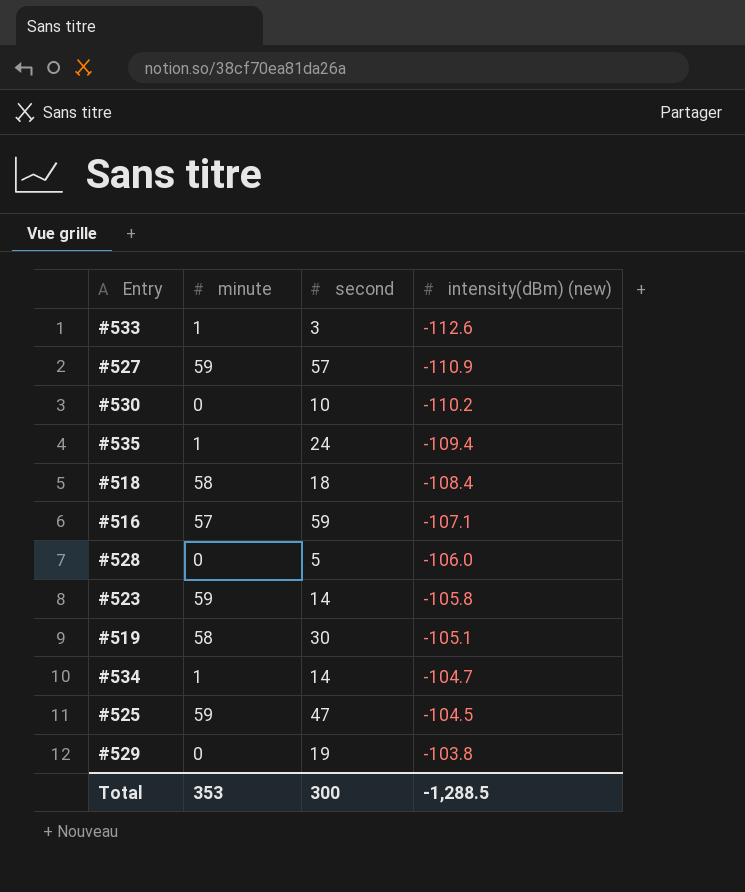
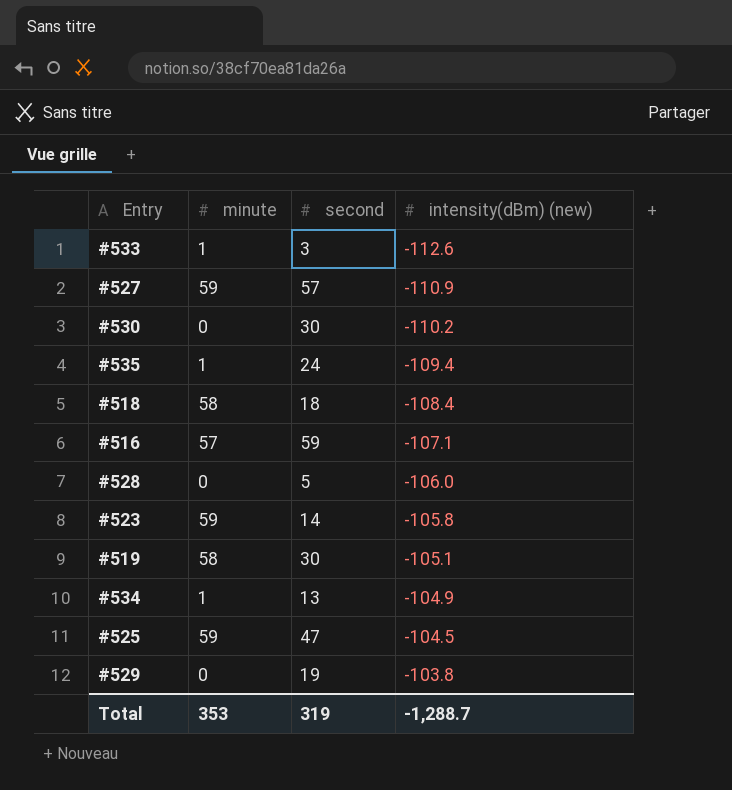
#530 | second: 10 -> 30
#534 | second: 14 -> 13
#534 | intensity(dBm) (new): -104.7 -> -104.9
Total | second: 300 -> 319
Total | intensity(dBm) (new): -1,288.5 -> -1,288.7

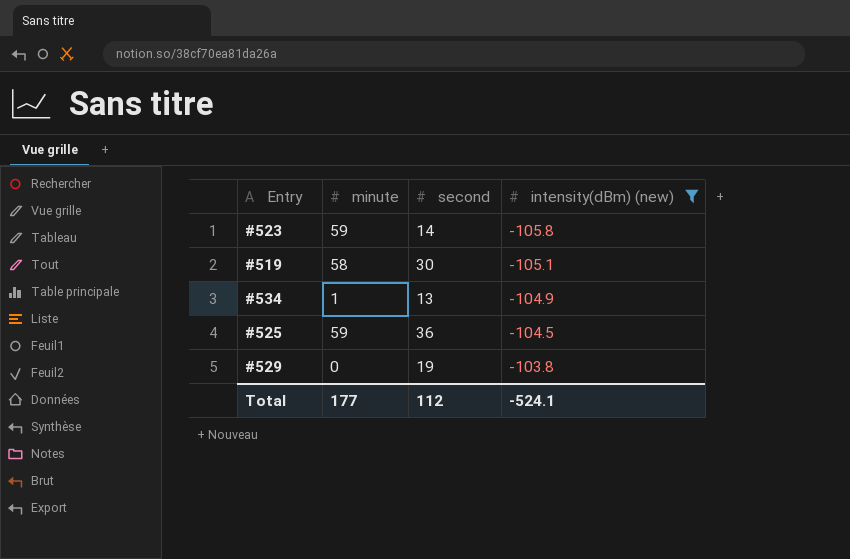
filter: none -> intensity(dBm) (new) >= -105.8
#525 | second: 47 -> 36
Total | minute: 353 -> 177
Total | second: 319 -> 112
Total | intensity(dBm) (new): -1,288.7 -> -524.1

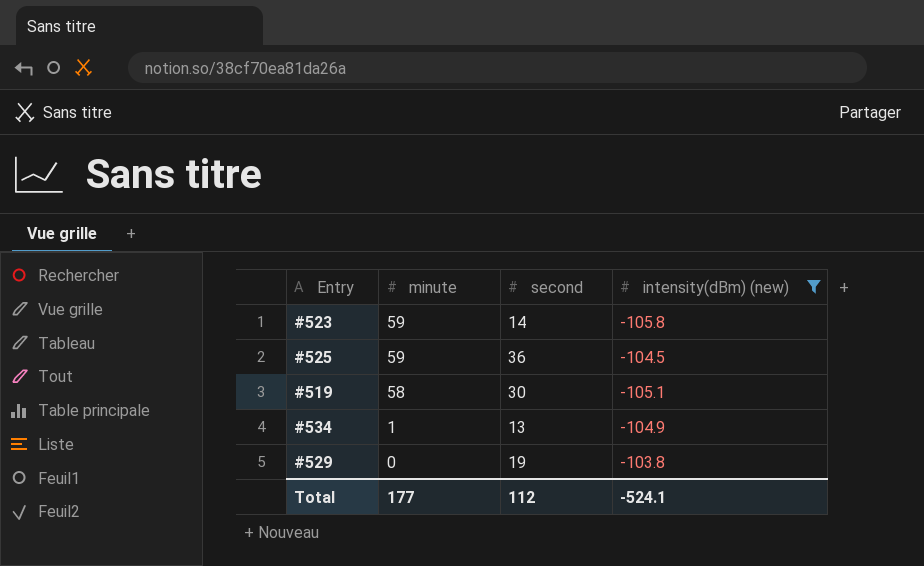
row order: intensity(dBm) (new) ascending -> minute descending

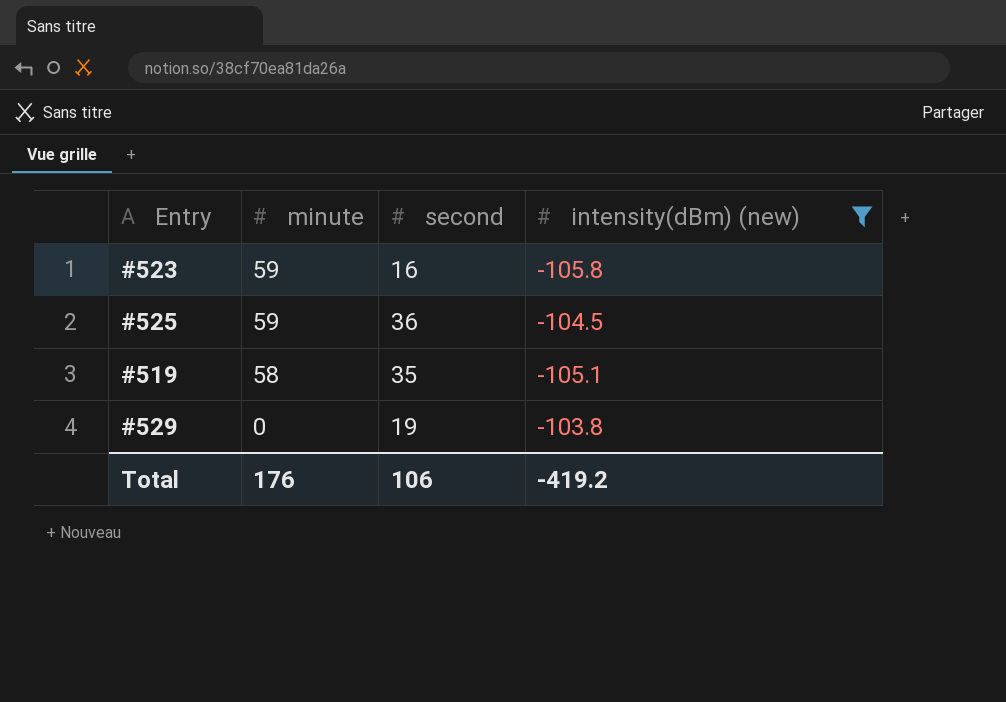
row #534: 1 | 13 | -104.9 -> none
#523 | second: 14 -> 16
#519 | second: 30 -> 35
Total | minute: 177 -> 176
Total | second: 112 -> 106
Total | intensity(dBm) (new): -524.1 -> -419.2

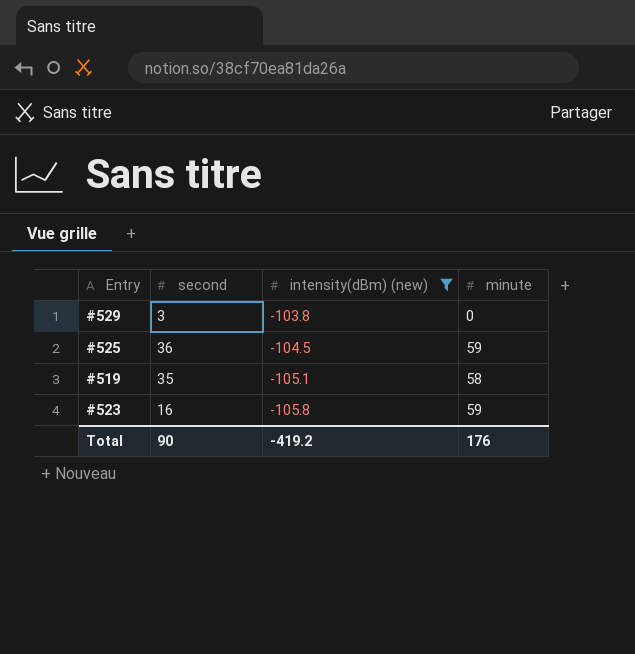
row order: minute descending -> intensity(dBm) (new) descending
column minute | position: 2 -> 4
#529 | second: 19 -> 3
Total | second: 106 -> 90

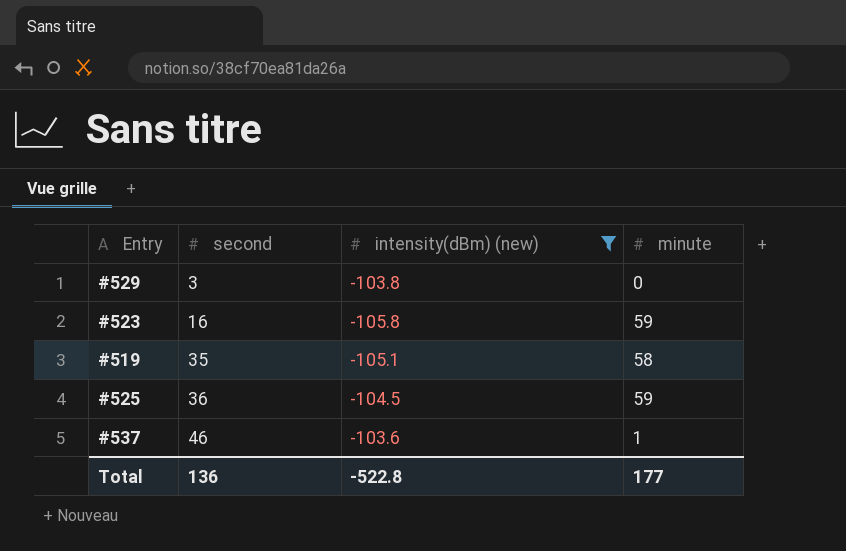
row order: intensity(dBm) (new) descending -> second ascending
row #537: none -> 46 | -103.6 | 1
Total | second: 90 -> 136
Total | intensity(dBm) (new): -419.2 -> -522.8
Total | minute: 176 -> 177

